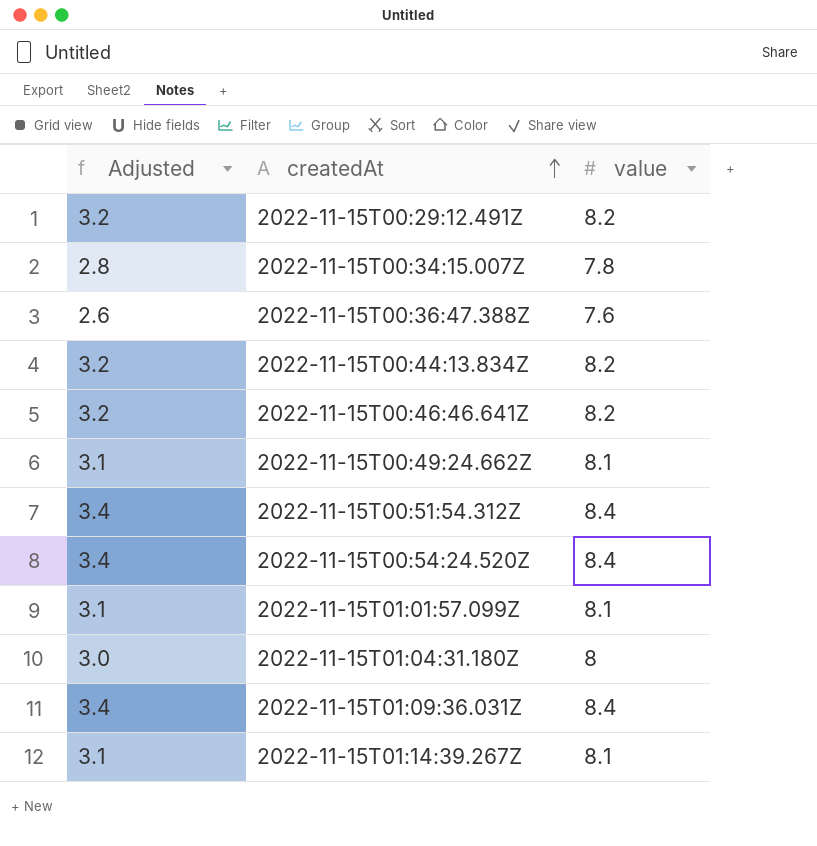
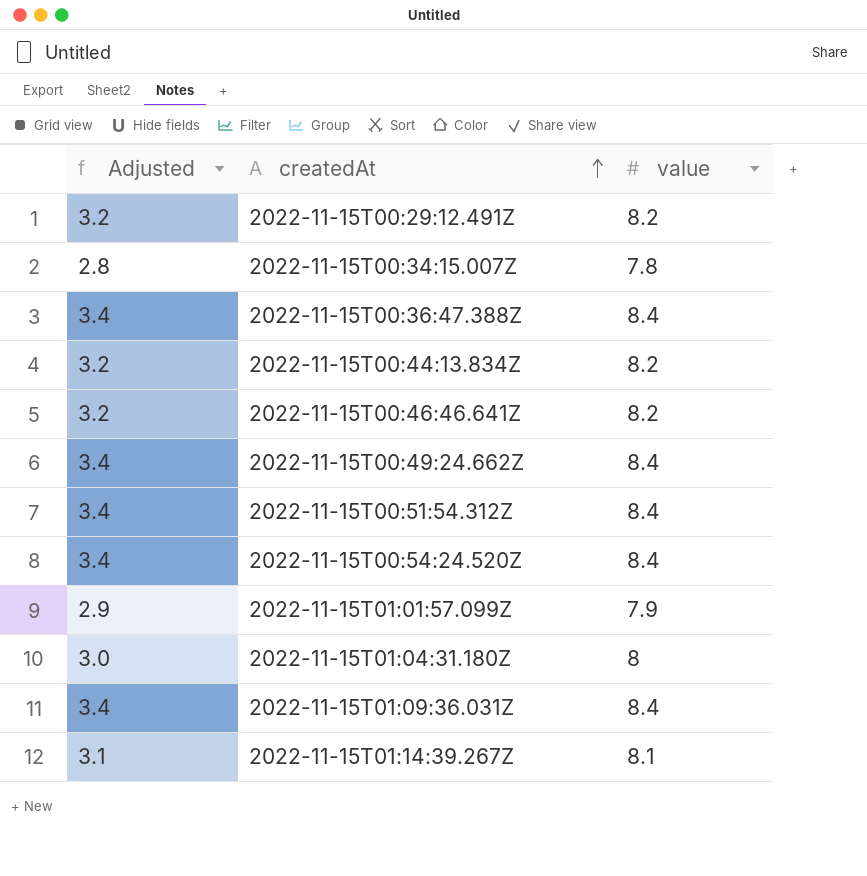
2022-11-15T00:36:47.388Z | Adjusted: 2.6 -> 3.4
2022-11-15T00:36:47.388Z | value: 7.6 -> 8.4
2022-11-15T00:49:24.662Z | Adjusted: 3.1 -> 3.4
2022-11-15T00:49:24.662Z | value: 8.1 -> 8.4
2022-11-15T01:01:57.099Z | Adjusted: 3.1 -> 2.9
2022-11-15T01:01:57.099Z | value: 8.1 -> 7.9

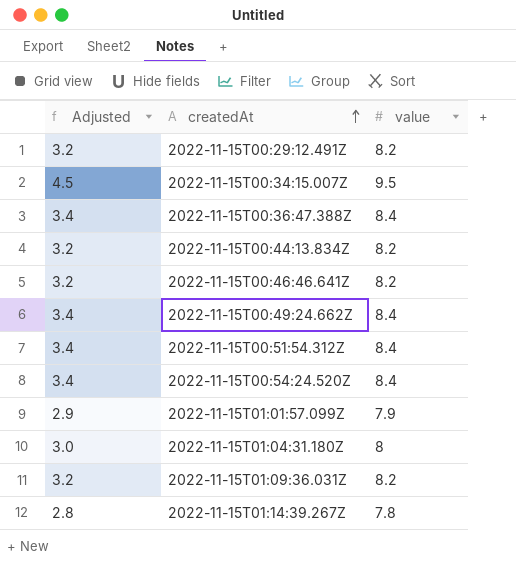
2022-11-15T00:34:15.007Z | Adjusted: 2.8 -> 4.5
2022-11-15T00:34:15.007Z | value: 7.8 -> 9.5
2022-11-15T01:09:36.031Z | Adjusted: 3.4 -> 3.2
2022-11-15T01:09:36.031Z | value: 8.4 -> 8.2
2022-11-15T01:14:39.267Z | Adjusted: 3.1 -> 2.8
2022-11-15T01:14:39.267Z | value: 8.1 -> 7.8

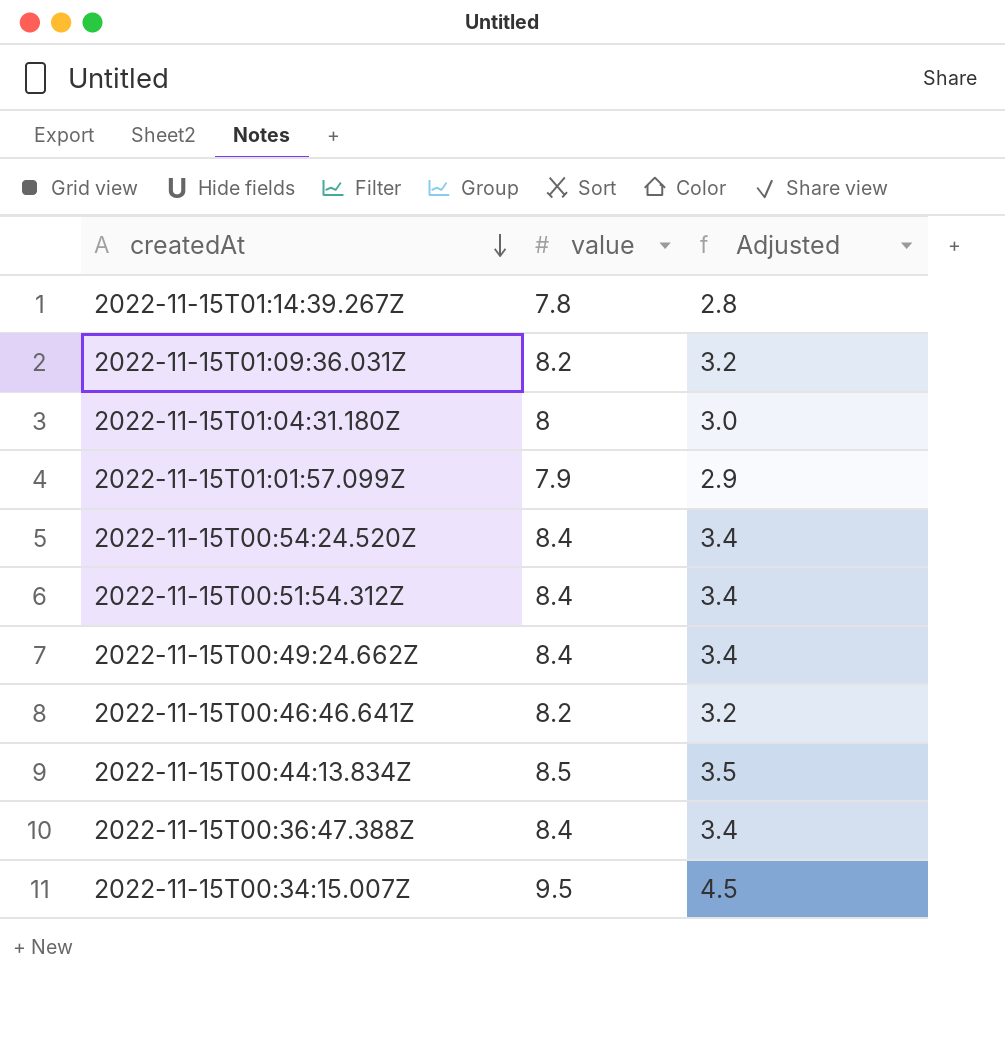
row order: createdAt ascending -> createdAt descending
column Adjusted | position: 1 -> 3
row 2022-11-15T00:29:12.491Z: 3.2 | 8.2 -> none
2022-11-15T00:44:13.834Z | value: 8.2 -> 8.5
2022-11-15T00:44:13.834Z | Adjusted: 3.2 -> 3.5

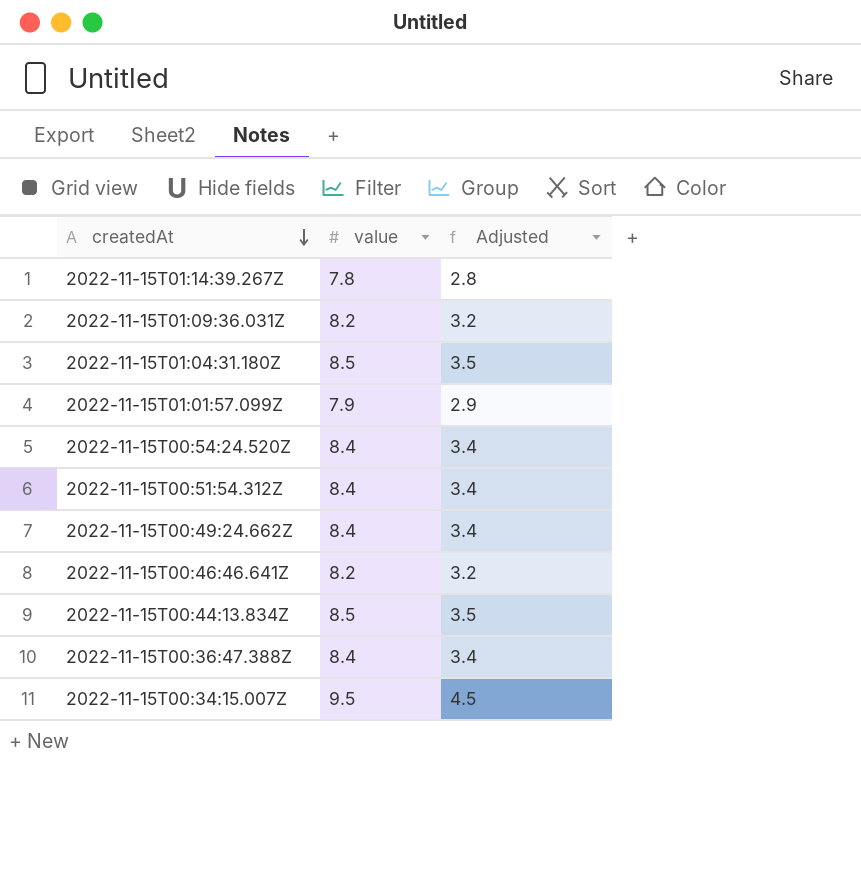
2022-11-15T01:04:31.180Z | value: 8 -> 8.5
2022-11-15T01:04:31.180Z | Adjusted: 3.0 -> 3.5

